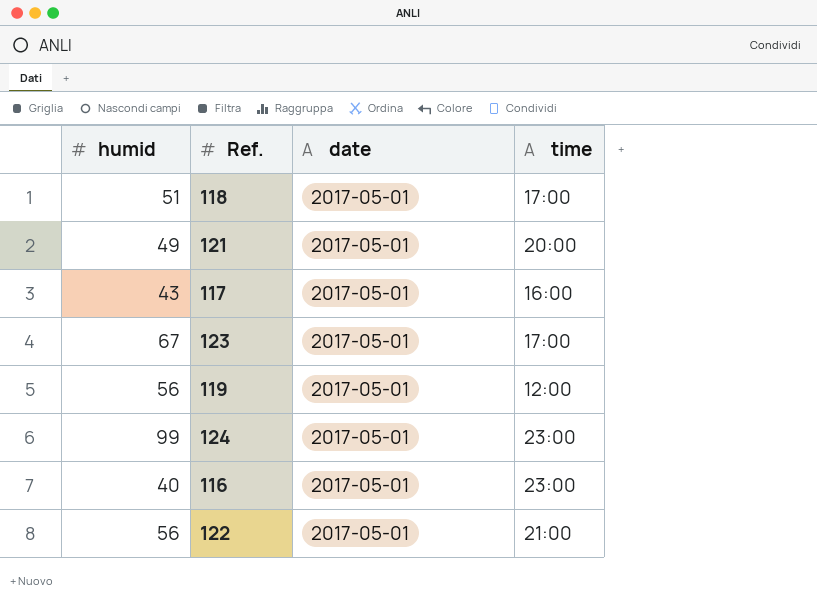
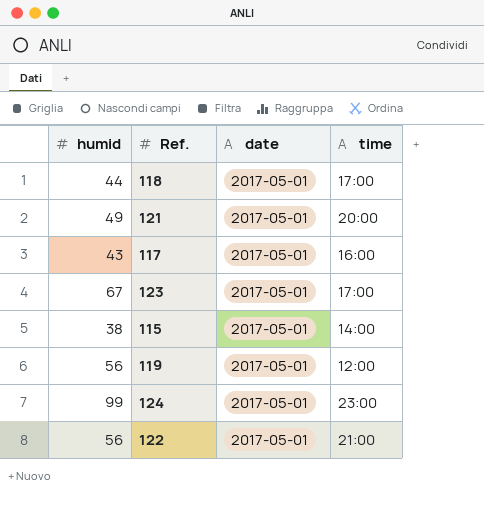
row 116: 40 | 2017-05-01 | 23:00 -> none
118 | humid: 51 -> 44
row 115: none -> 38 | 2017-05-01 | 14:00

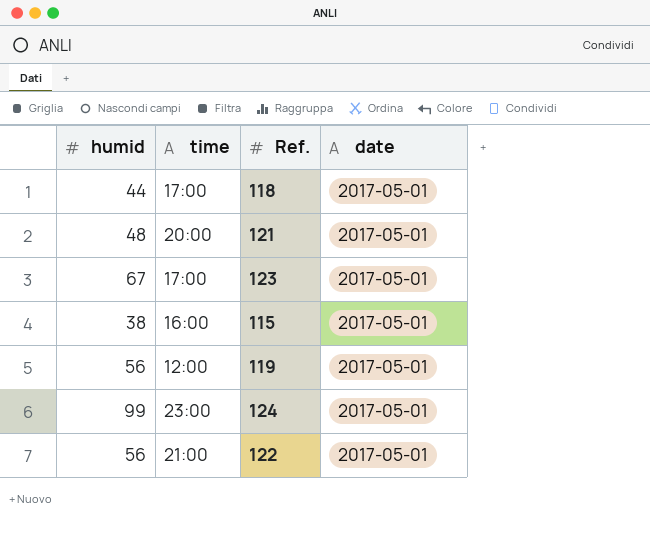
column time | position: 4 -> 2
row 117: 43 | 2017-05-01 | 16:00 -> none
121 | humid: 49 -> 48
115 | time: 14:00 -> 16:00

